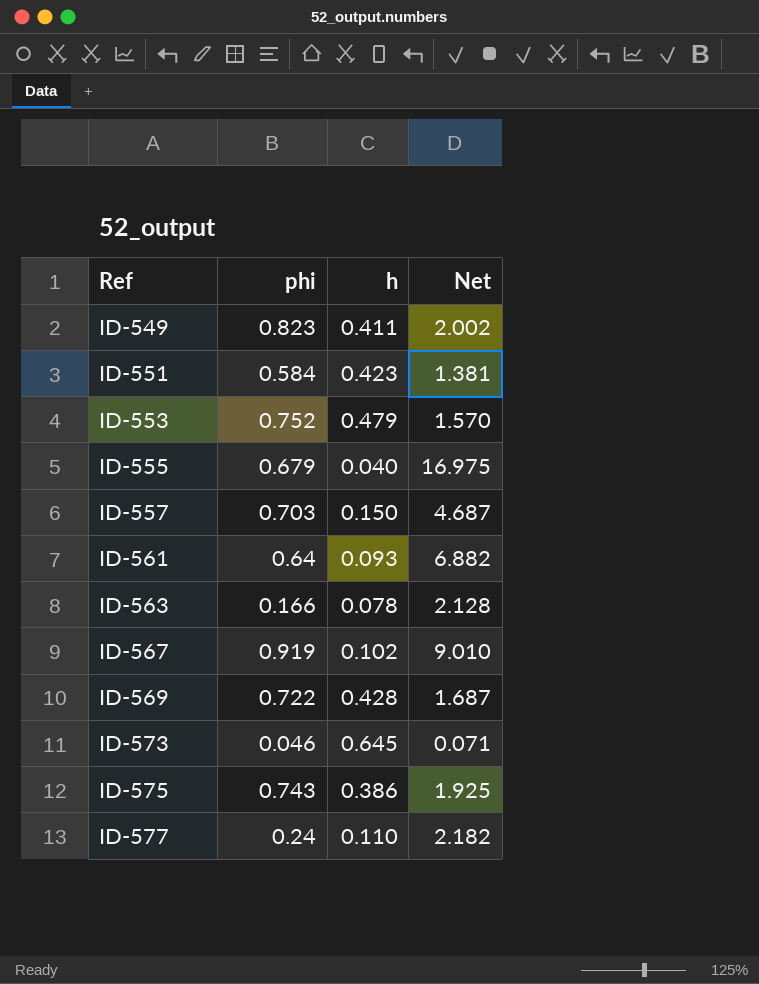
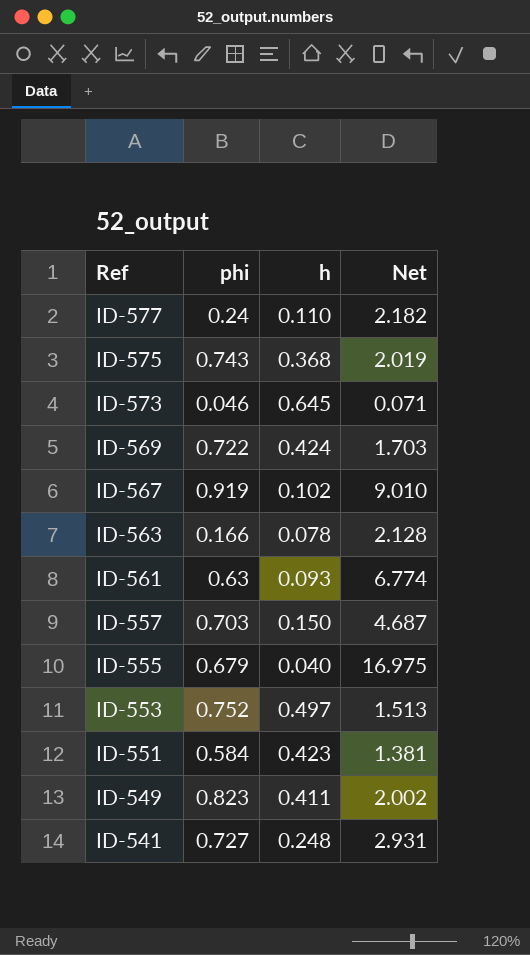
row order: Ref ascending -> Ref descending
ID-575 | h: 0.386 -> 0.368
ID-575 | Net: 1.925 -> 2.019
ID-569 | h: 0.428 -> 0.424
ID-569 | Net: 1.687 -> 1.703
ID-561 | phi: 0.64 -> 0.63
ID-561 | Net: 6.882 -> 6.774
ID-553 | h: 0.479 -> 0.497
ID-553 | Net: 1.570 -> 1.513
row ID-541: none -> 0.727 | 0.248 | 2.931

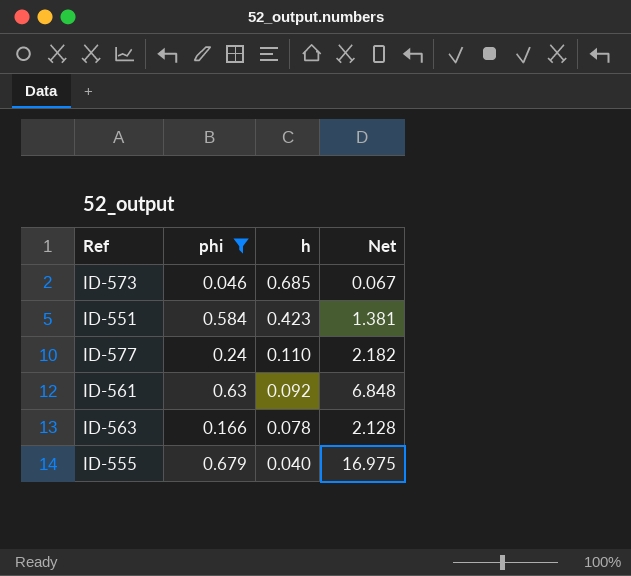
filter: none -> phi <= 0.679
row order: Ref descending -> h descending
ID-573 | h: 0.645 -> 0.685
ID-573 | Net: 0.071 -> 0.067
ID-561 | h: 0.093 -> 0.092
ID-561 | Net: 6.774 -> 6.848

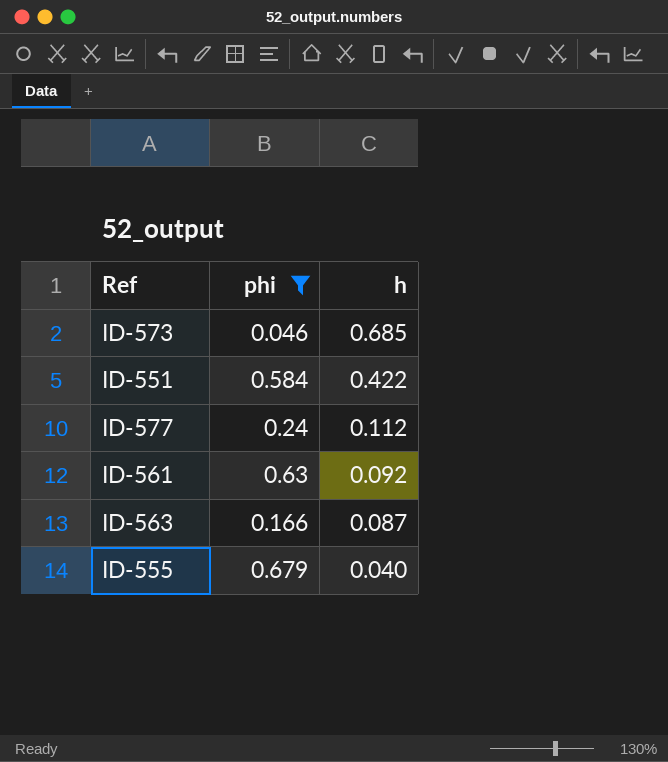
column Net | formula: [phi] / [h] -> none
ID-551 | h: 0.423 -> 0.422
ID-577 | h: 0.110 -> 0.112
ID-563 | h: 0.078 -> 0.087

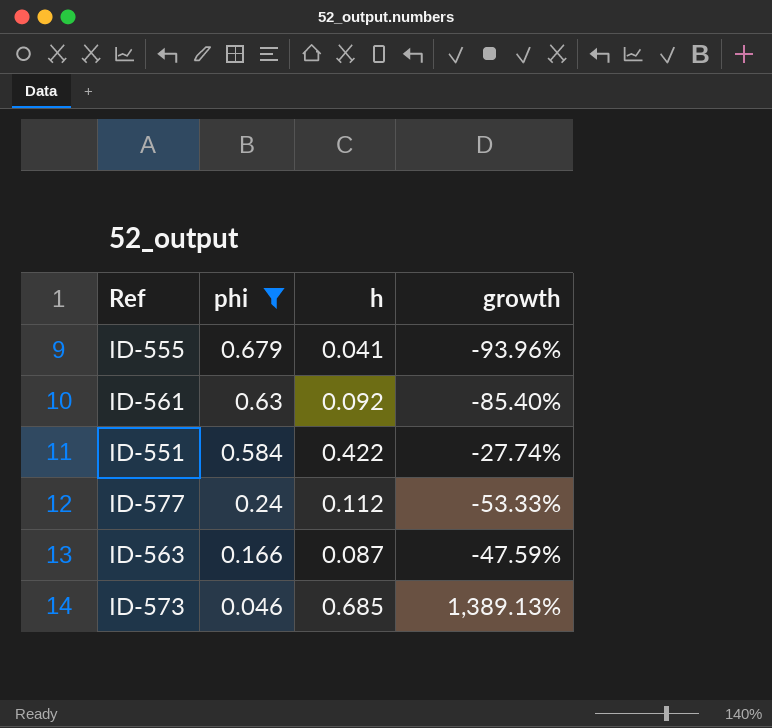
row order: h descending -> phi descending
column growth | formula: none -> ([h] - [phi]) / [phi]
ID-555 | h: 0.040 -> 0.041

